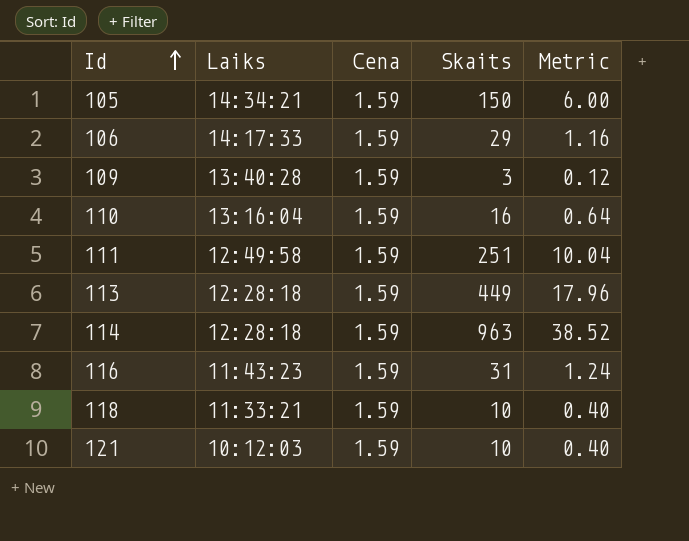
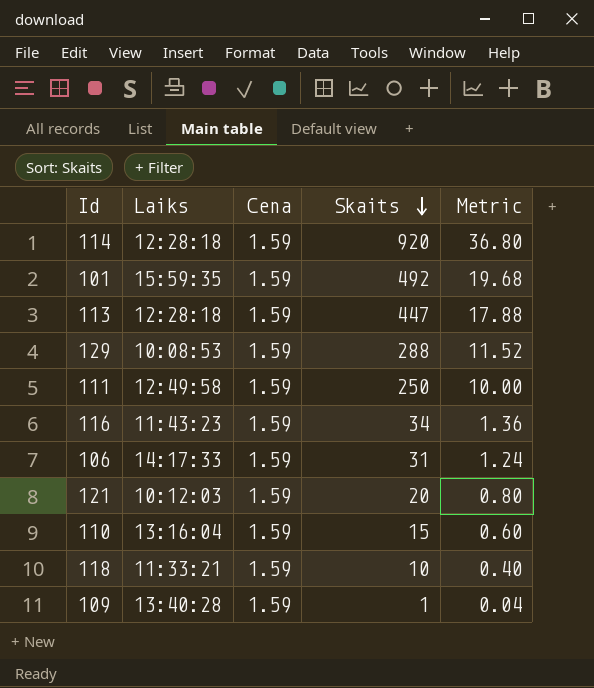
row order: Id ascending -> Skaits descending
row 105: 14:34:21 | 1.59 | 150 | 6.00 -> none
114 | Skaits: 963 -> 920
114 | Metric: 38.52 -> 36.80
row 101: none -> 15:59:35 | 1.59 | 492 | 19.68
113 | Skaits: 449 -> 447
113 | Metric: 17.96 -> 17.88
row 129: none -> 10:08:53 | 1.59 | 288 | 11.52
111 | Skaits: 251 -> 250
111 | Metric: 10.04 -> 10.00
116 | Skaits: 31 -> 34
116 | Metric: 1.24 -> 1.36
106 | Skaits: 29 -> 31
106 | Metric: 1.16 -> 1.24
121 | Skaits: 10 -> 20
121 | Metric: 0.40 -> 0.80
110 | Skaits: 16 -> 15
110 | Metric: 0.64 -> 0.60
109 | Skaits: 3 -> 1
109 | Metric: 0.12 -> 0.04

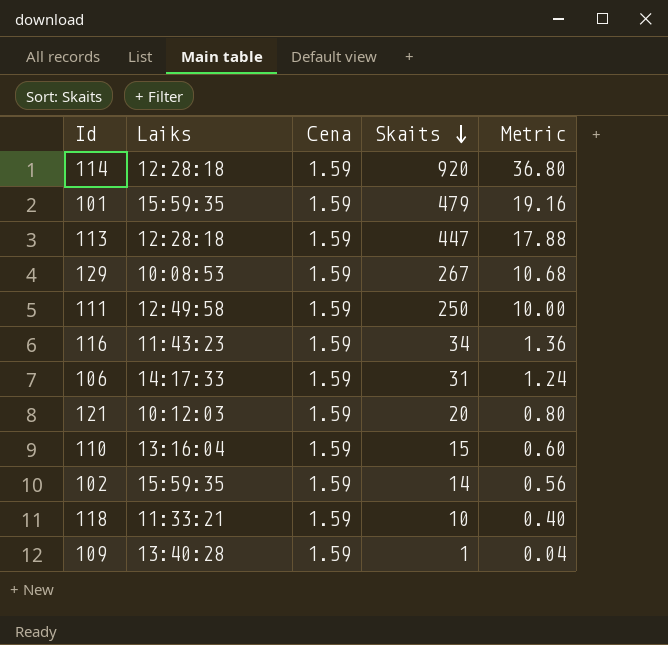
101 | Skaits: 492 -> 479
101 | Metric: 19.68 -> 19.16
129 | Skaits: 288 -> 267
129 | Metric: 11.52 -> 10.68
row 102: none -> 15:59:35 | 1.59 | 14 | 0.56

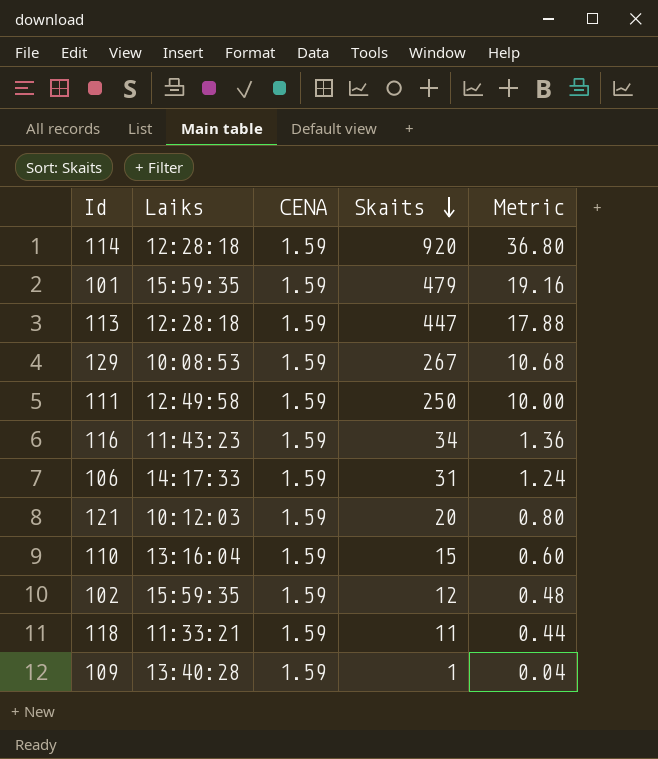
column name: Cena -> CENA
102 | Skaits: 14 -> 12
102 | Metric: 0.56 -> 0.48
118 | Skaits: 10 -> 11
118 | Metric: 0.40 -> 0.44

